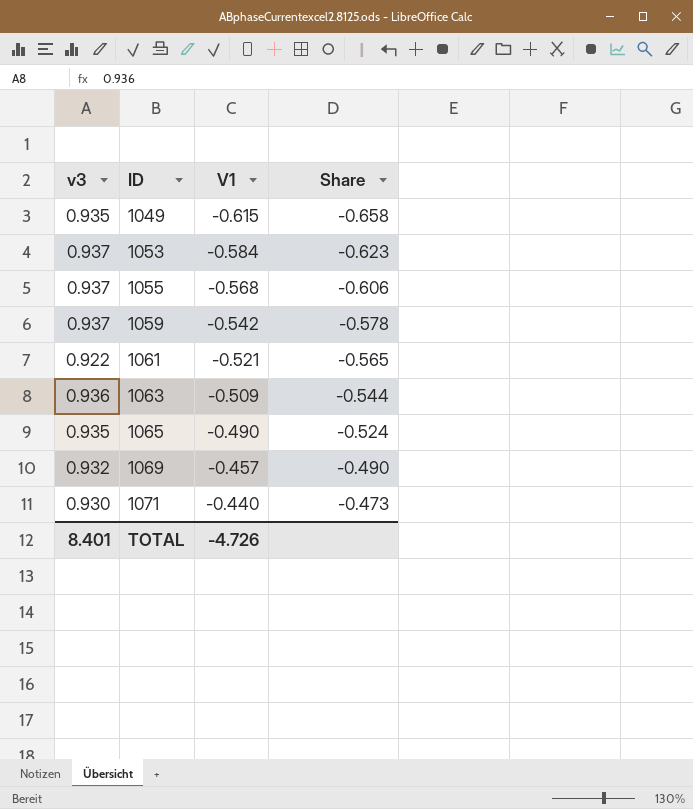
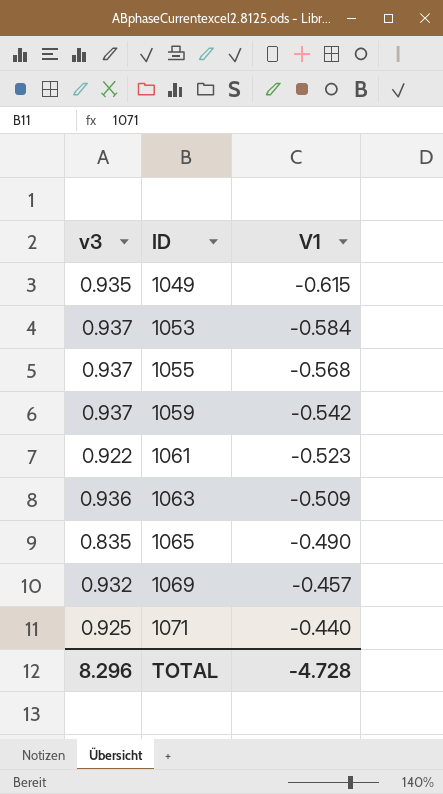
column Share | formula: [V1] / [v3] -> none
1061 | V1: -0.521 -> -0.523
1065 | v3: 0.935 -> 0.835
1071 | v3: 0.930 -> 0.925
TOTAL | v3: 8.401 -> 8.296
TOTAL | V1: -4.726 -> -4.728

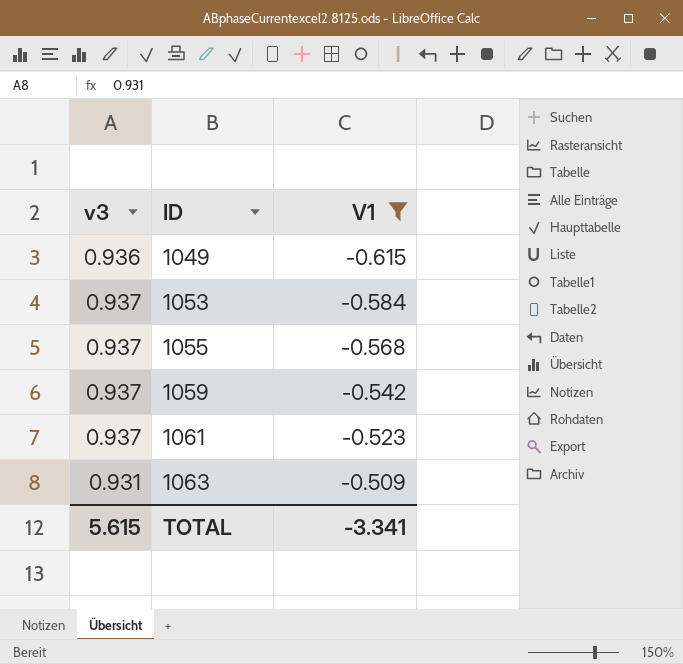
filter: none -> V1 <= -0.509
1049 | v3: 0.935 -> 0.936
1061 | v3: 0.922 -> 0.937
1063 | v3: 0.936 -> 0.931
TOTAL | v3: 8.296 -> 5.615
TOTAL | V1: -4.728 -> -3.341

